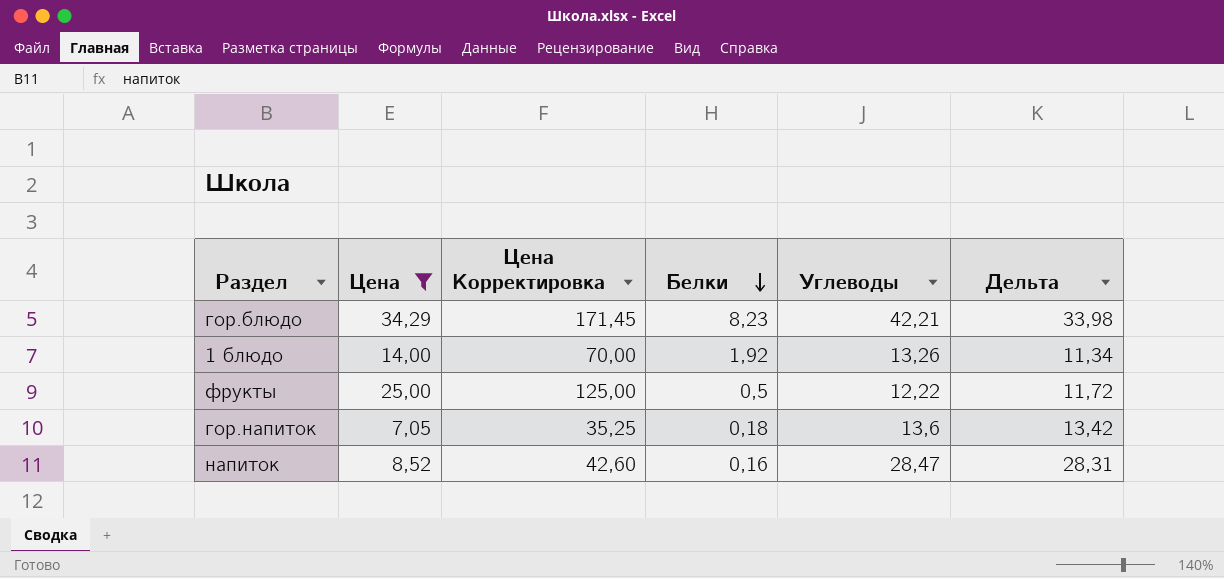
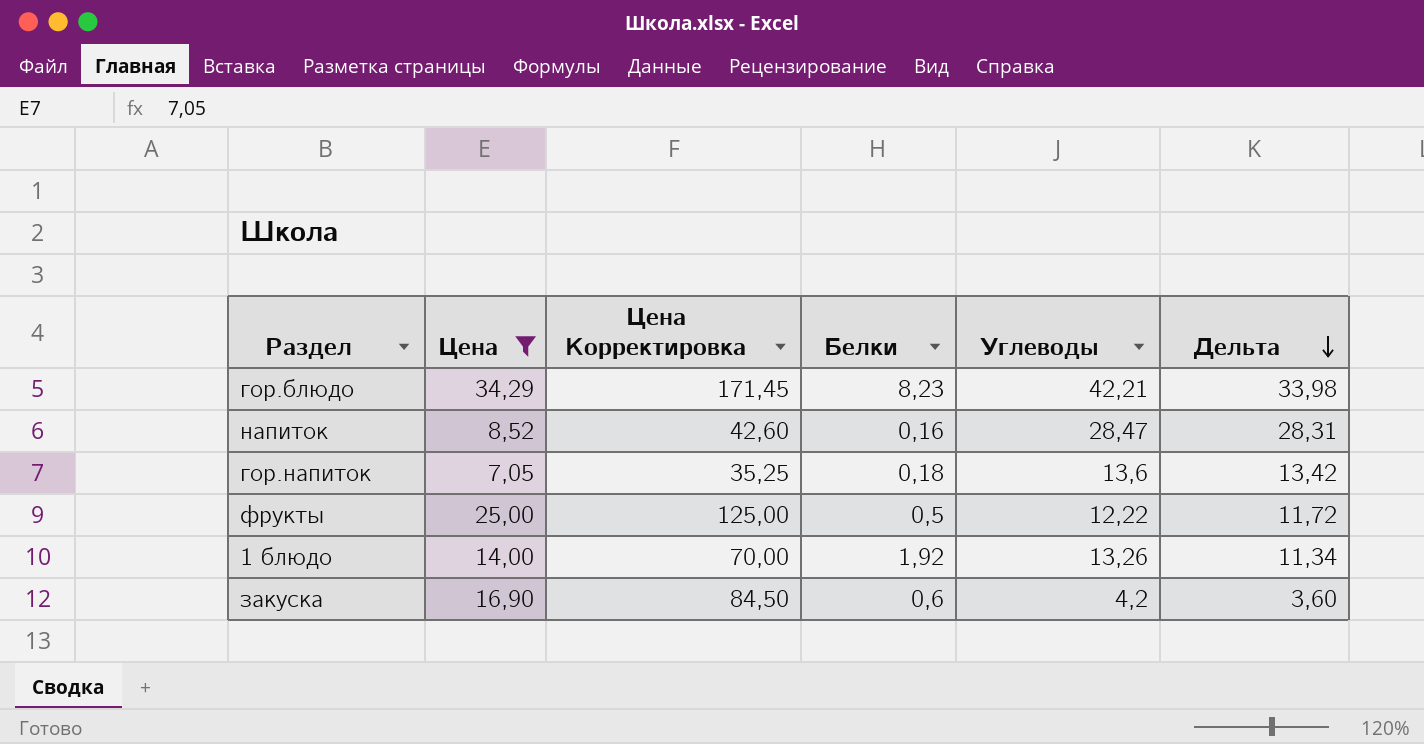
row order: Белки descending -> Дельта descending
row закуска: none -> 16,90 | 84,50 | 0,6 | 4,2 | 3,60

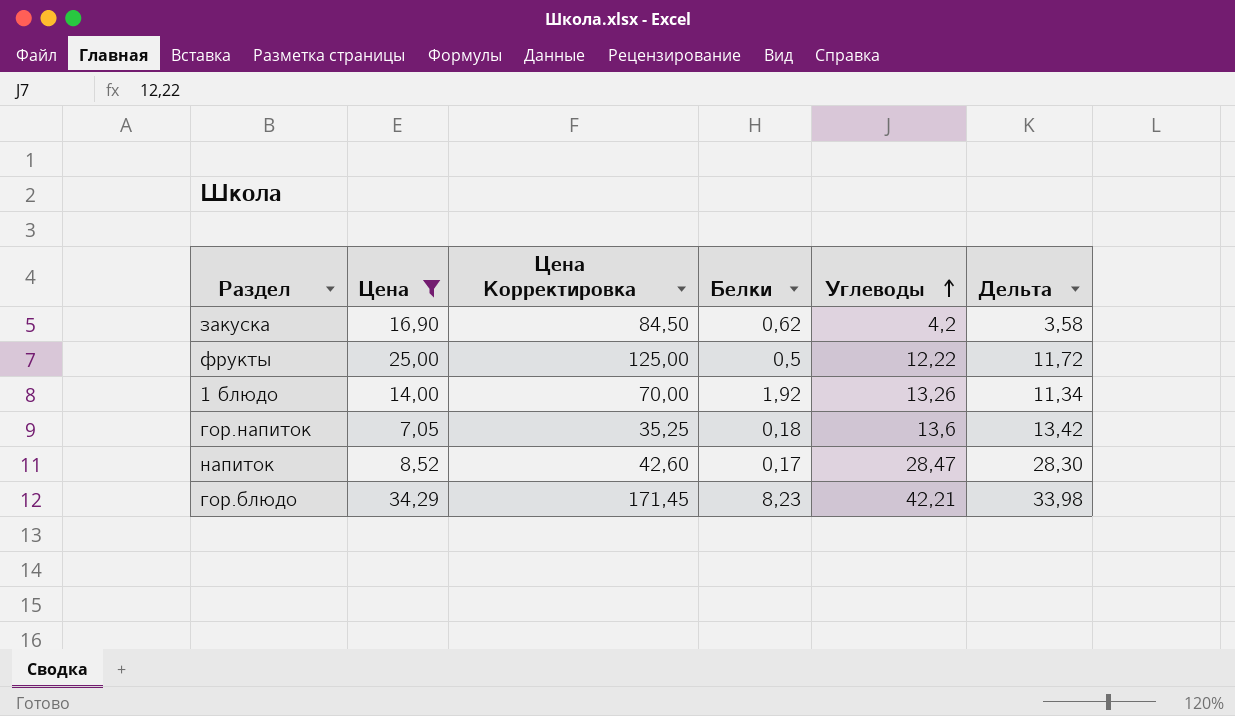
row order: Дельта descending -> Углеводы ascending
закуска | Белки: 0,6 -> 0,62
закуска | Дельта: 3,60 -> 3,58
напиток | Белки: 0,16 -> 0,17
напиток | Дельта: 28,31 -> 28,30

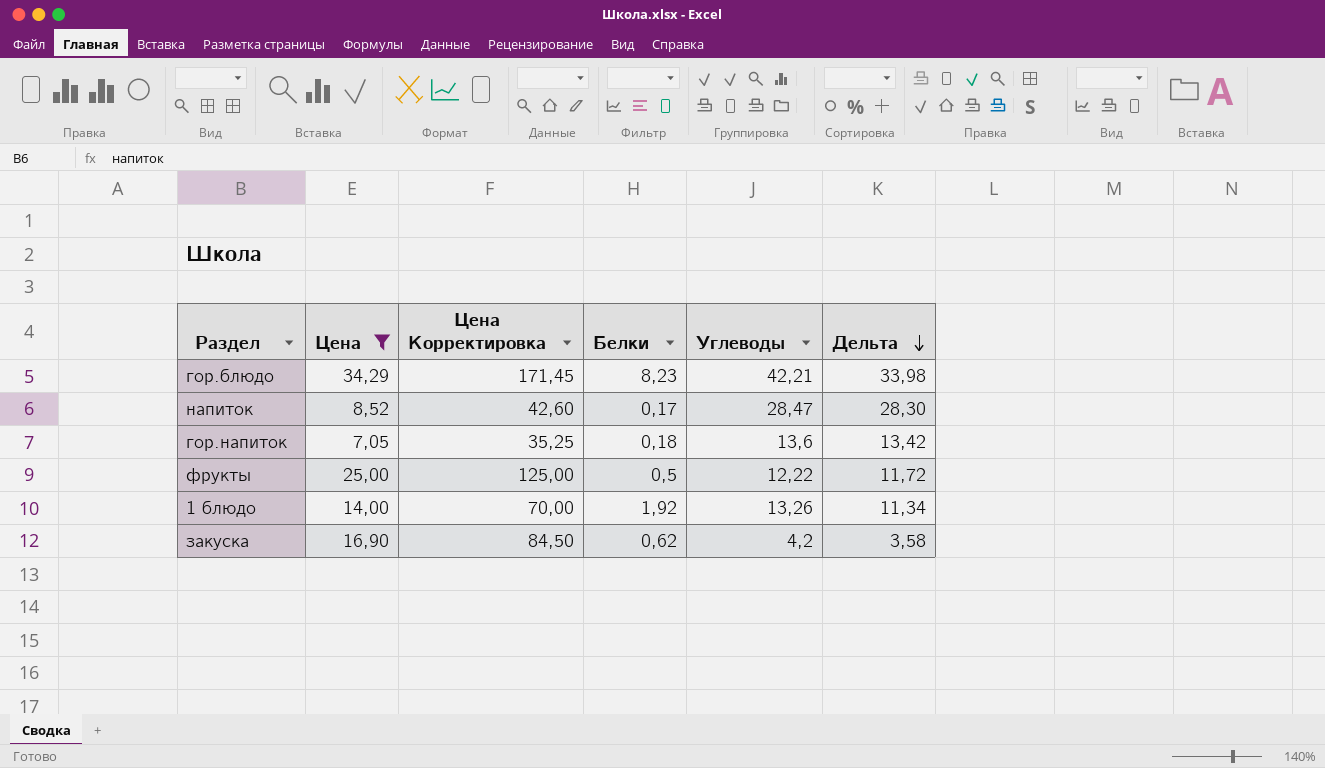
row order: Углеводы ascending -> Дельта descending

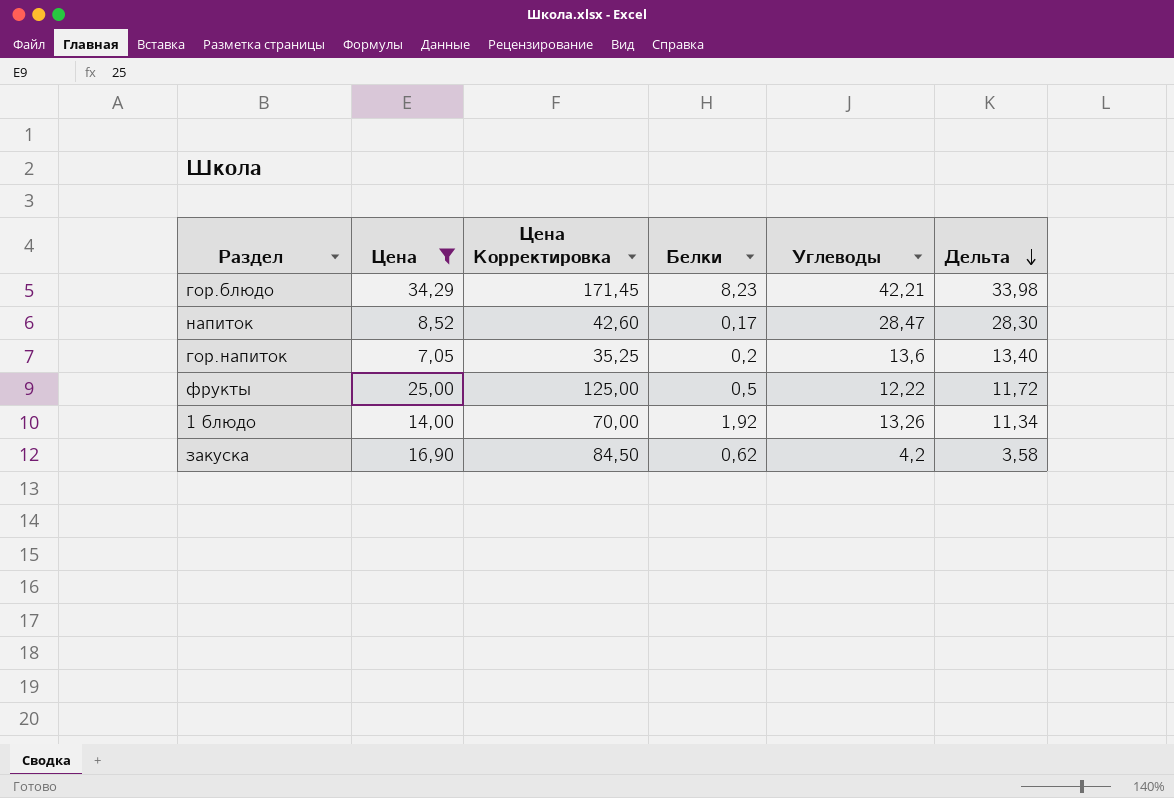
гор.напиток | Белки: 0,18 -> 0,2
гор.напиток | Дельта: 13,42 -> 13,40

